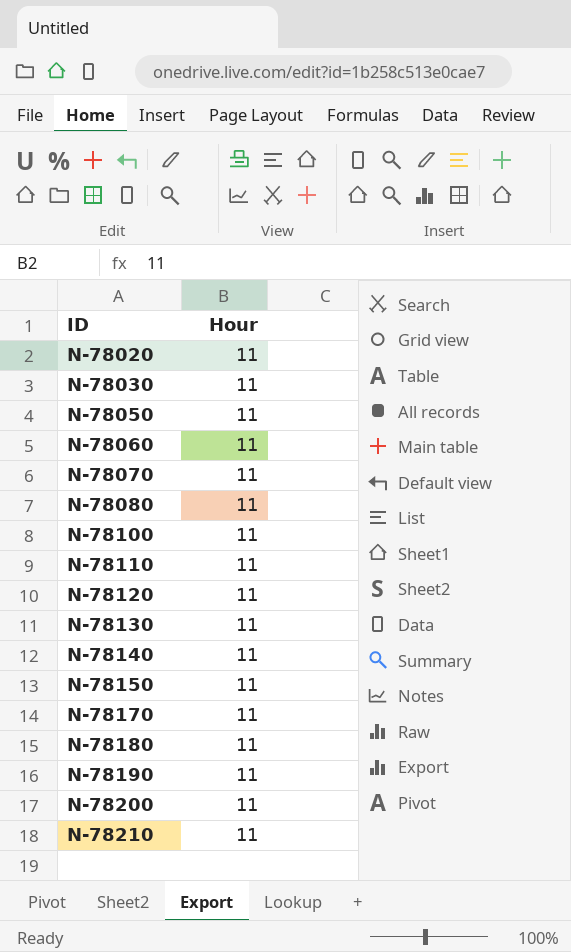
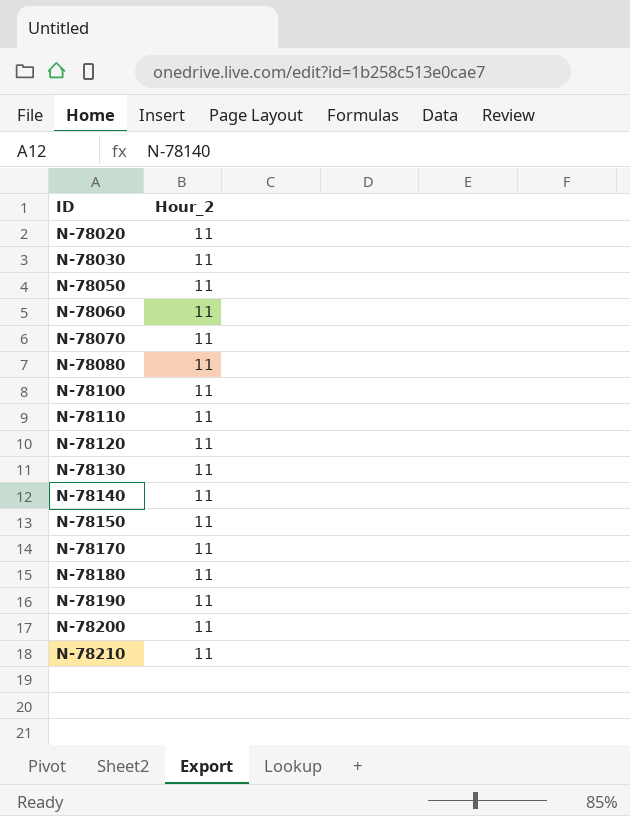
column name: Hour -> Hour_2

